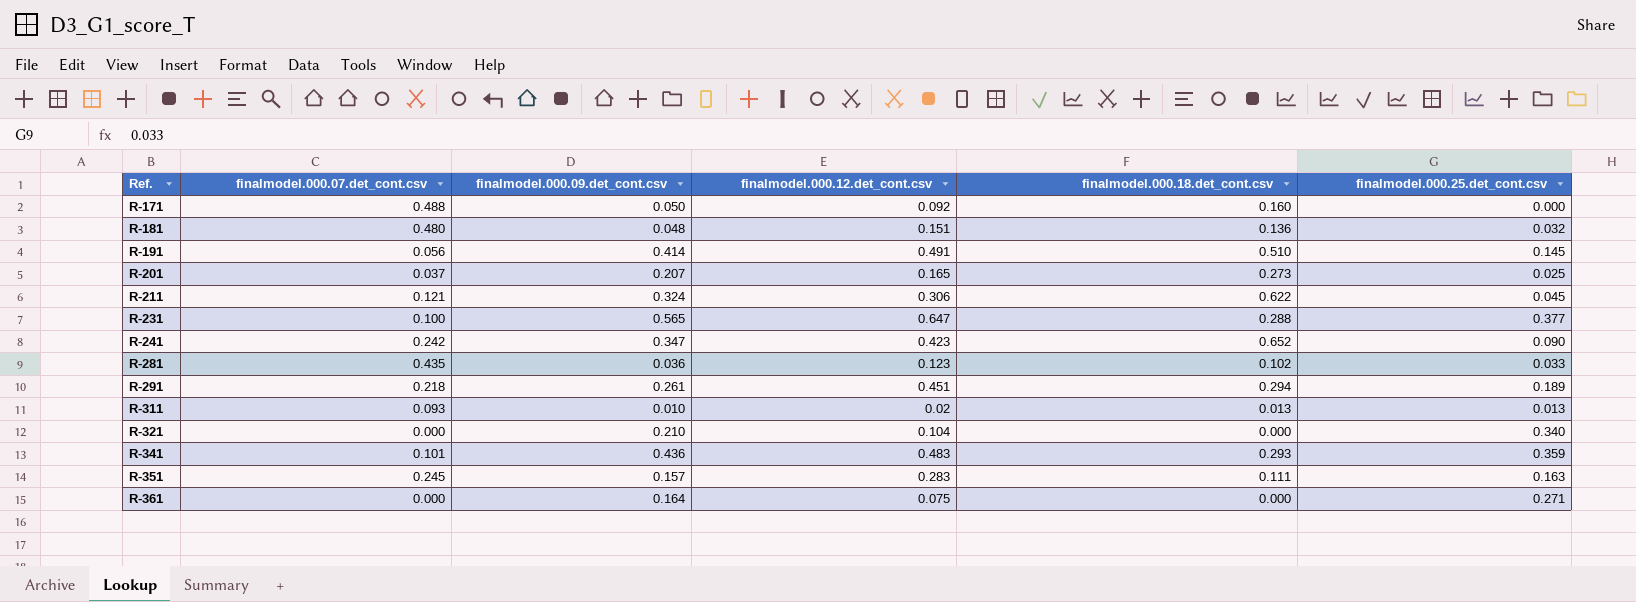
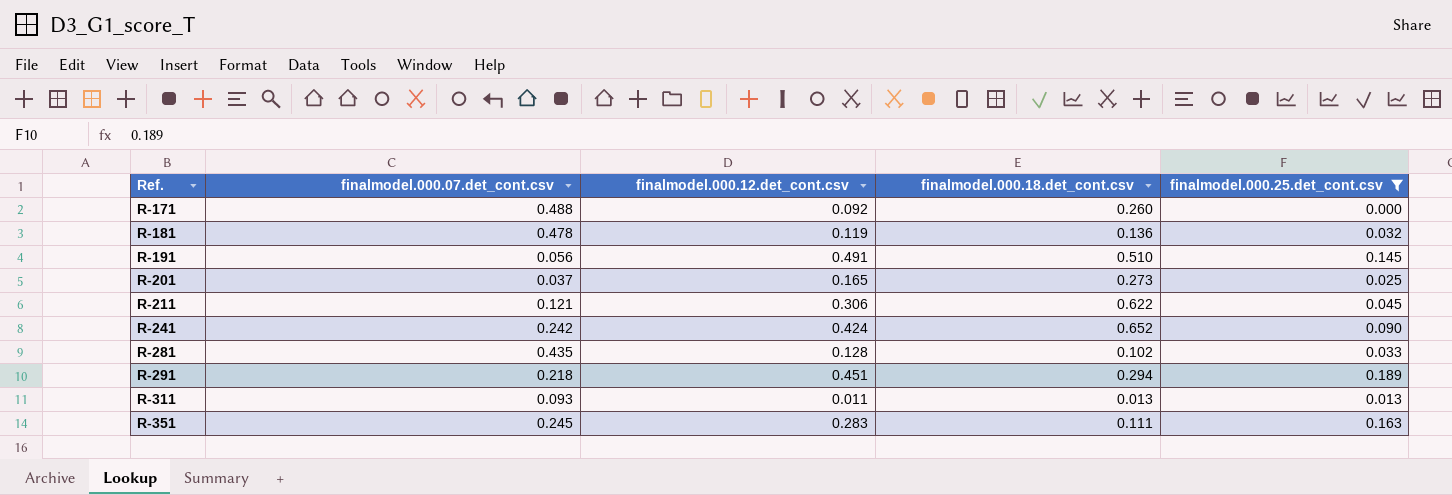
filter: none -> finalmodel.000.25.det_cont.csv <= 0.189
column finalmodel.000.09.det_cont.csv | position: 3 -> none
R-171 | finalmodel.000.18.det_cont.csv: 0.160 -> 0.260
R-181 | finalmodel.000.07.det_cont.csv: 0.480 -> 0.478
R-181 | finalmodel.000.12.det_cont.csv: 0.151 -> 0.119
R-241 | finalmodel.000.12.det_cont.csv: 0.423 -> 0.424
R-281 | finalmodel.000.12.det_cont.csv: 0.123 -> 0.128
R-311 | finalmodel.000.12.det_cont.csv: 0.02 -> 0.011

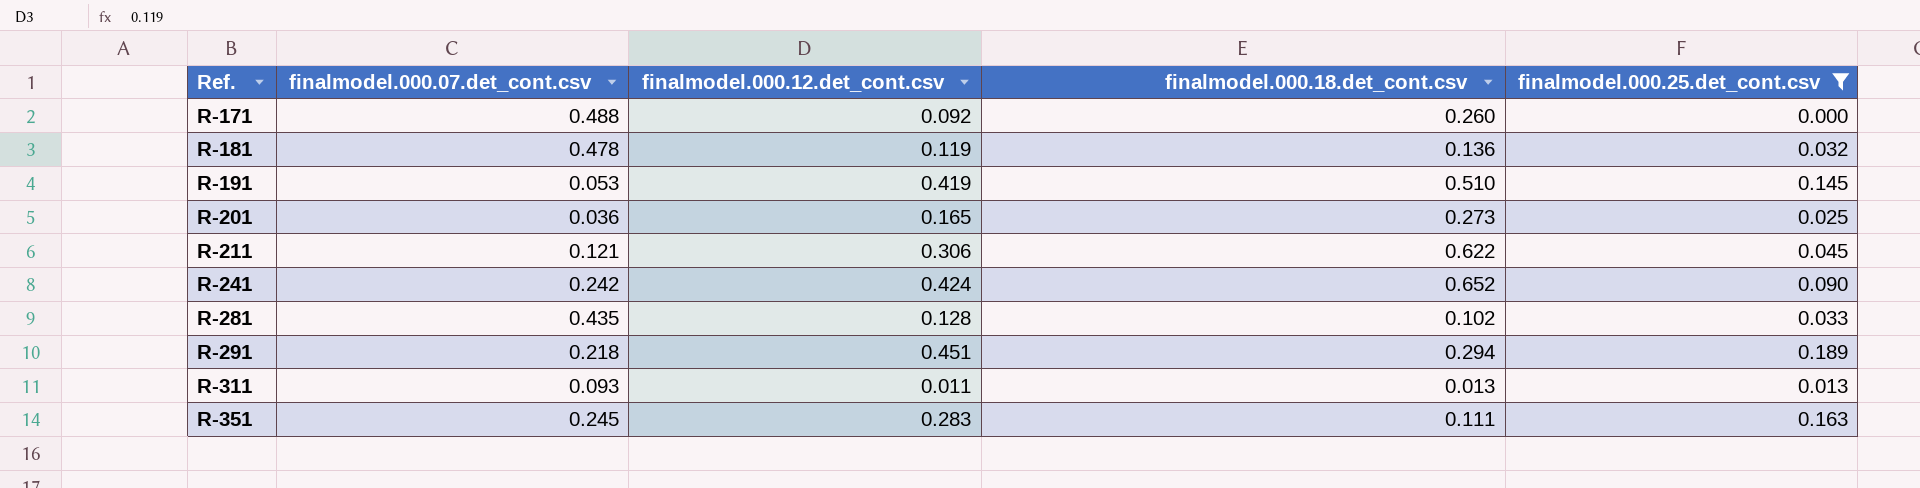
R-191 | finalmodel.000.07.det_cont.csv: 0.056 -> 0.053
R-191 | finalmodel.000.12.det_cont.csv: 0.491 -> 0.419
R-201 | finalmodel.000.07.det_cont.csv: 0.037 -> 0.036

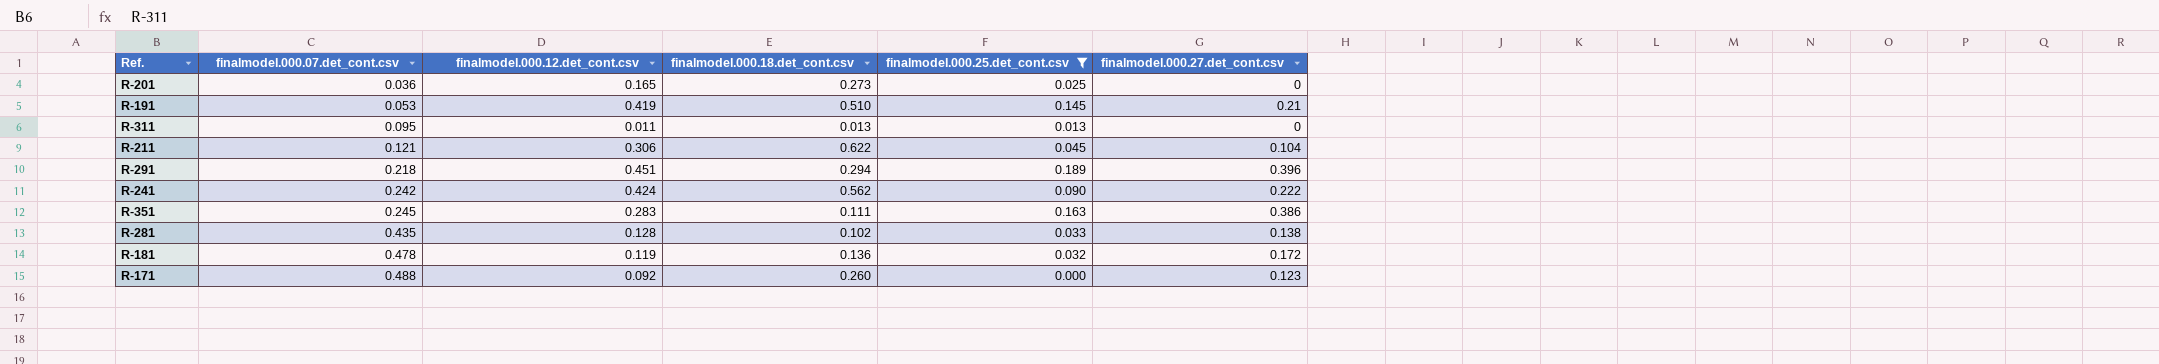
row order: Ref. ascending -> finalmodel.000.07.det_cont.csv ascending
column finalmodel.000.27.det_cont.csv | position: none -> 6
R-311 | finalmodel.000.07.det_cont.csv: 0.093 -> 0.095
R-241 | finalmodel.000.18.det_cont.csv: 0.652 -> 0.562

